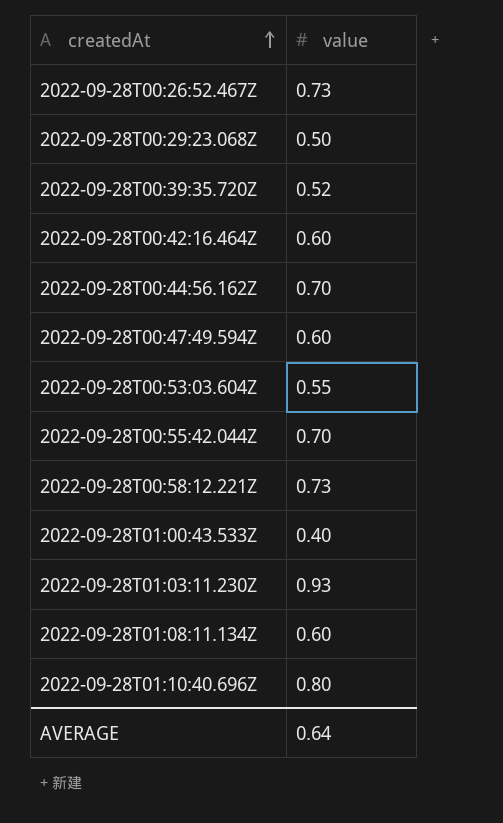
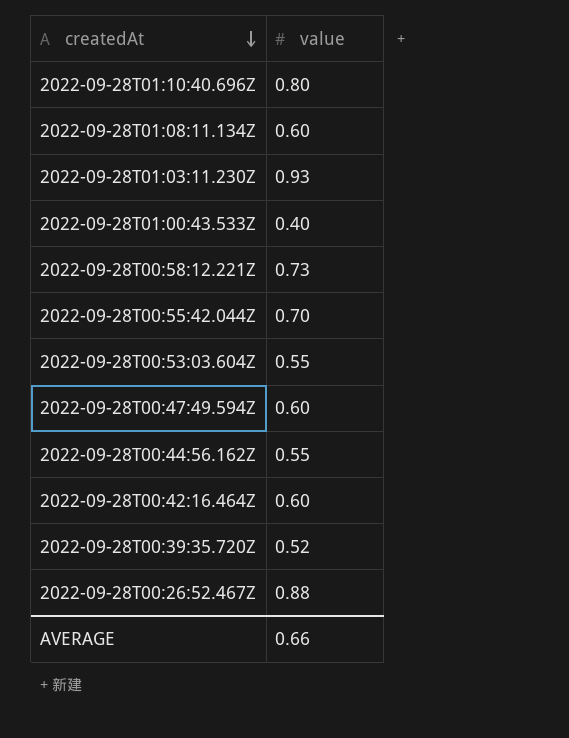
row order: createdAt ascending -> createdAt descending
row 2022-09-28T00:29:23.068Z: 0.50 -> none
2022-09-28T00:44:56.162Z | value: 0.70 -> 0.55
2022-09-28T00:26:52.467Z | value: 0.73 -> 0.88
AVERAGE | value: 0.64 -> 0.66

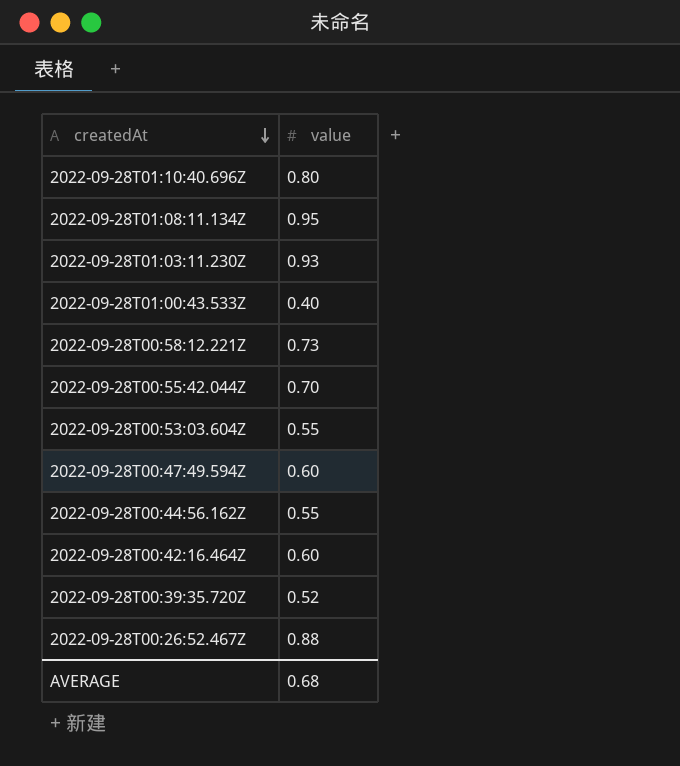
2022-09-28T01:08:11.134Z | value: 0.60 -> 0.95
AVERAGE | value: 0.66 -> 0.68

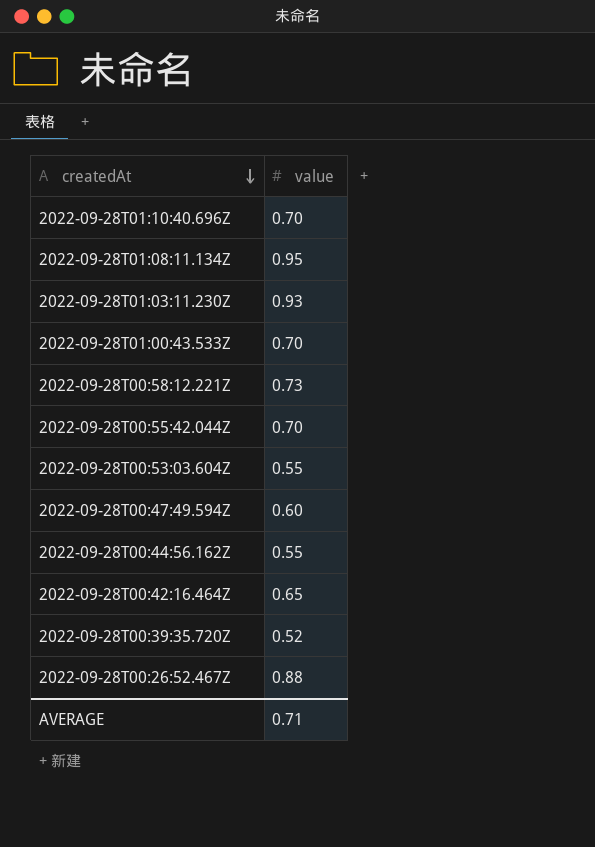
2022-09-28T01:10:40.696Z | value: 0.80 -> 0.70
2022-09-28T01:00:43.533Z | value: 0.40 -> 0.70
2022-09-28T00:42:16.464Z | value: 0.60 -> 0.65
AVERAGE | value: 0.68 -> 0.71

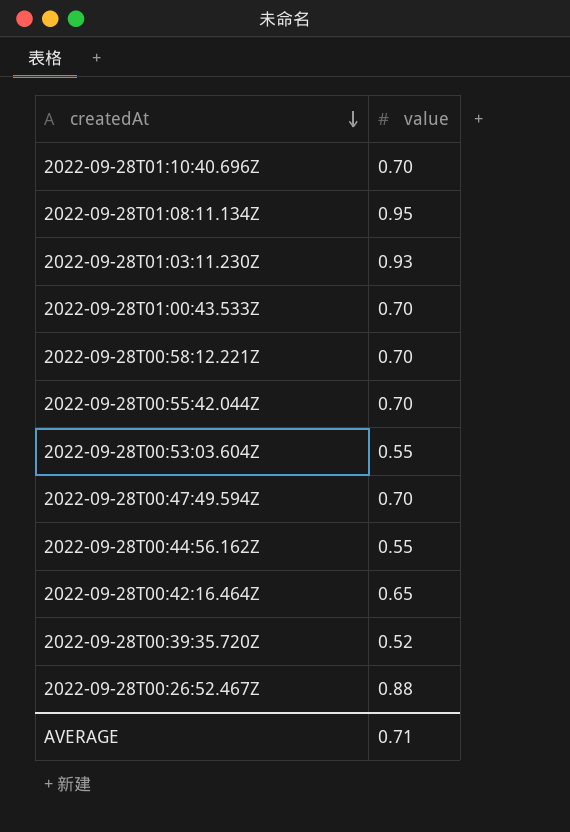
2022-09-28T00:58:12.221Z | value: 0.73 -> 0.70
2022-09-28T00:47:49.594Z | value: 0.60 -> 0.70

